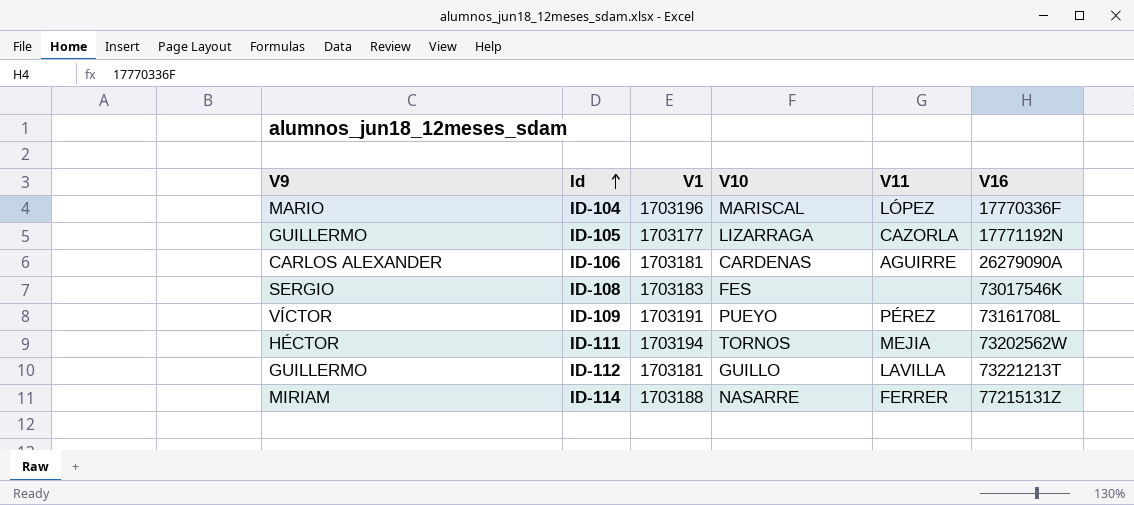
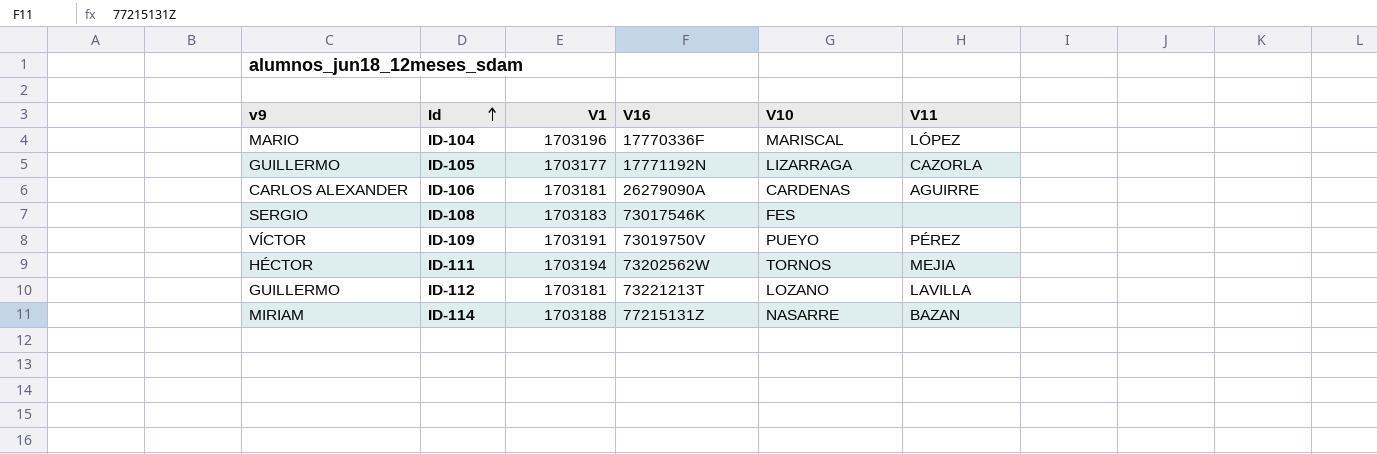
column name: V9 -> v9
column V16 | position: 6 -> 4
ID-109 | V16: 73161708L -> 73019750V
ID-112 | V10: GUILLO -> LOZANO
ID-114 | V11: FERRER -> BAZAN

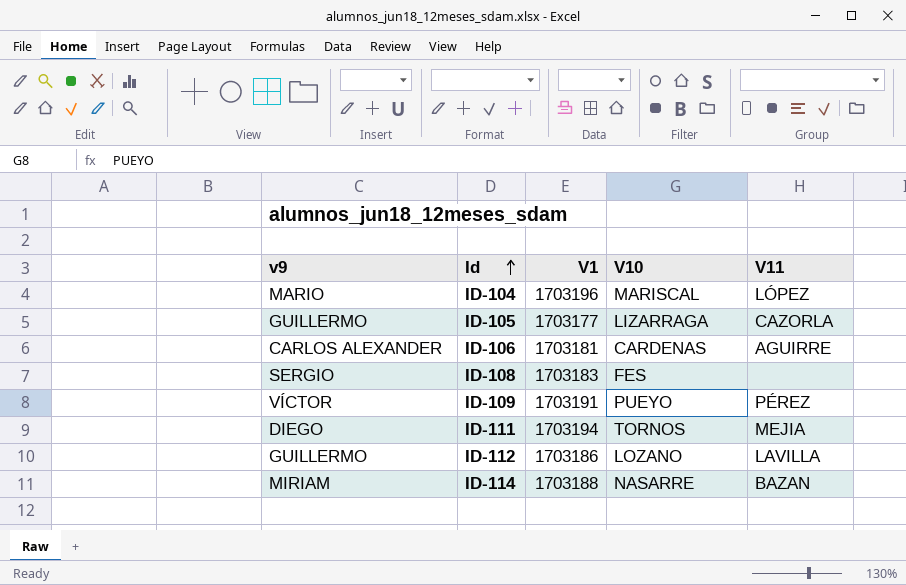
column V16 | position: 4 -> none
ID-111 | v9: HÉCTOR -> DIEGO
ID-112 | V1: 1703181 -> 1703186

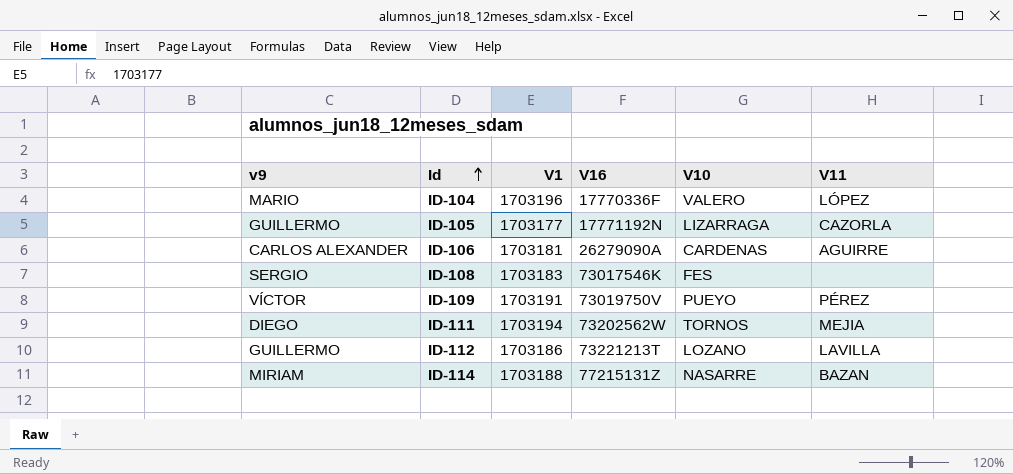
column V16 | position: none -> 4
ID-104 | V10: MARISCAL -> VALERO

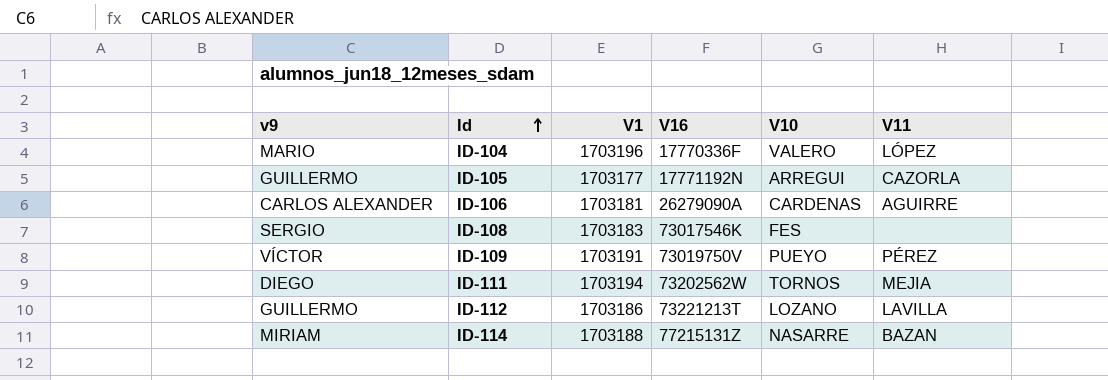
ID-105 | V10: LIZARRAGA -> ARREGUI

